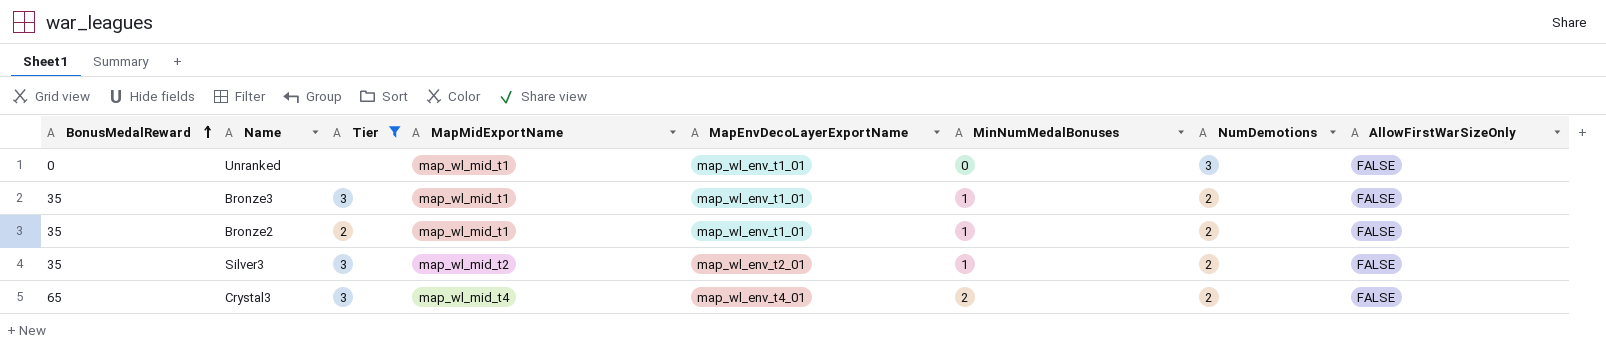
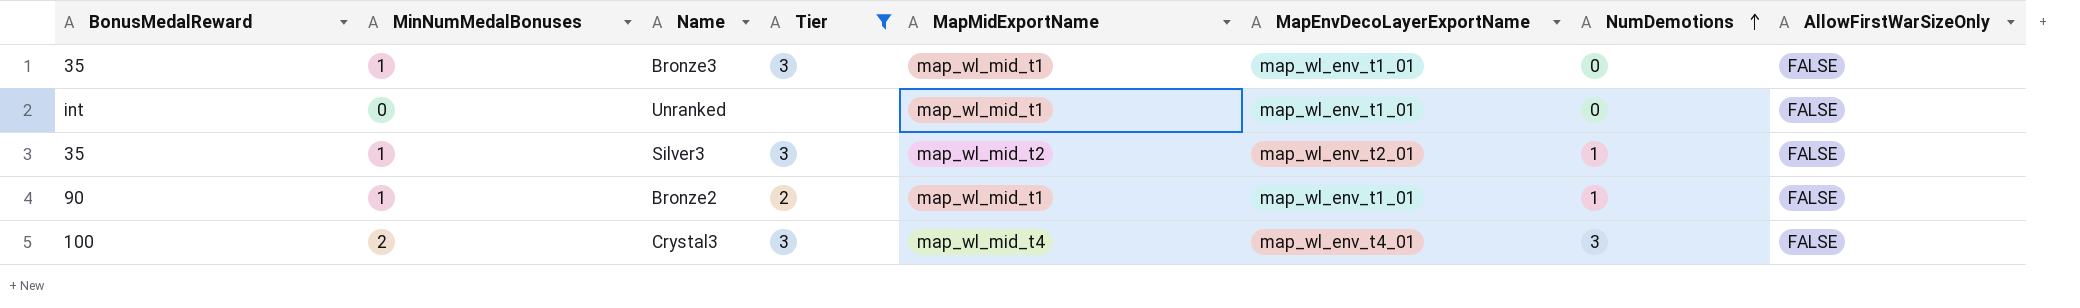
row order: BonusMedalReward ascending -> NumDemotions ascending
column MinNumMedalBonuses | position: 6 -> 2
Bronze3 | NumDemotions: 2 -> 0
Unranked | BonusMedalReward: 0 -> int
Unranked | NumDemotions: 3 -> 0
Silver3 | NumDemotions: 2 -> 1
Bronze2 | BonusMedalReward: 35 -> 90
Bronze2 | NumDemotions: 2 -> 1
Crystal3 | BonusMedalReward: 65 -> 100
Crystal3 | NumDemotions: 2 -> 3

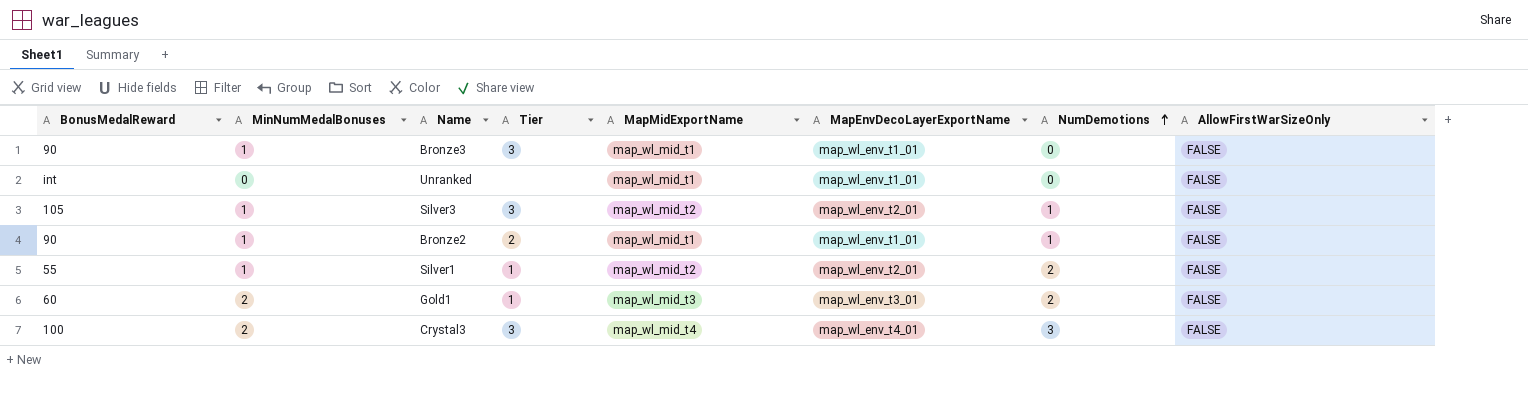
filter: Tier != 1 -> none
Bronze3 | BonusMedalReward: 35 -> 90
Silver3 | BonusMedalReward: 35 -> 105

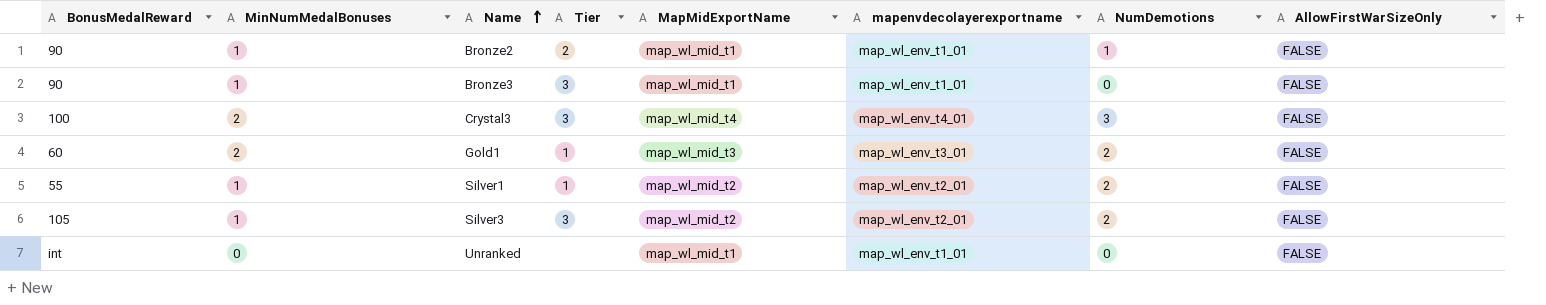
row order: NumDemotions ascending -> Name ascending
column name: MapEnvDecoLayerExportName -> mapenvdecolayerexportname
Silver3 | NumDemotions: 1 -> 2

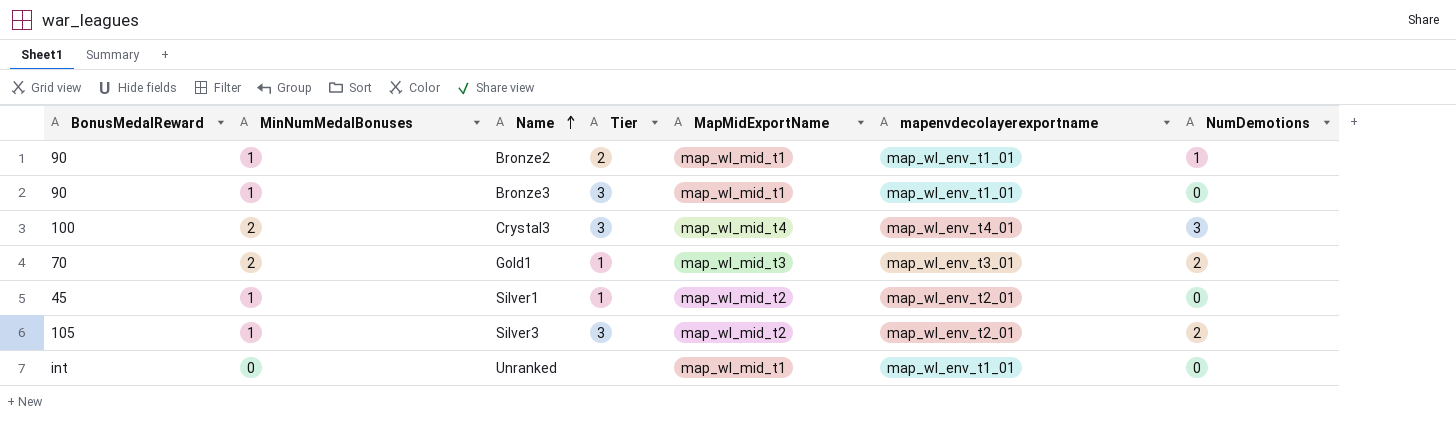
column AllowFirstWarSizeOnly | position: 8 -> none
Gold1 | BonusMedalReward: 60 -> 70
Silver1 | BonusMedalReward: 55 -> 45
Silver1 | NumDemotions: 2 -> 0

